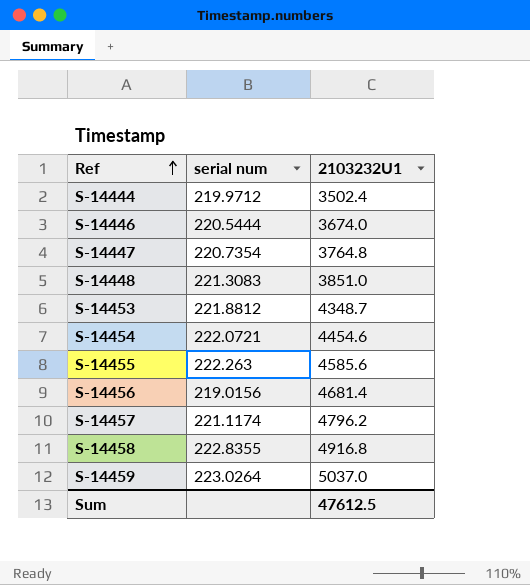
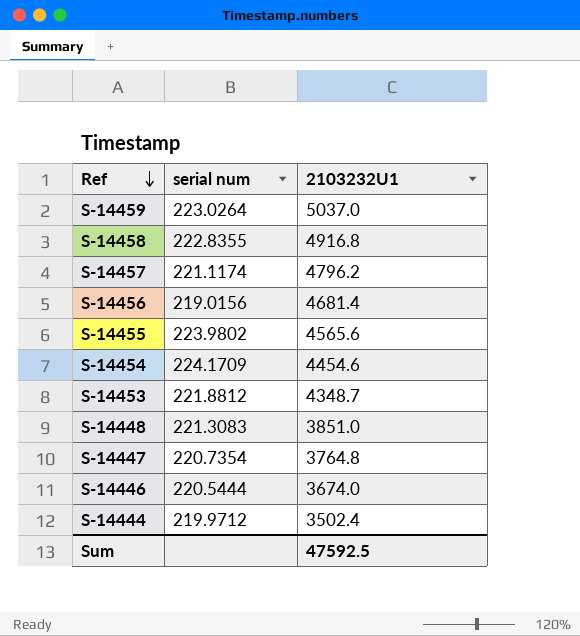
row order: Ref ascending -> Ref descending
S-14455 | serial num: 222.263 -> 223.9802
S-14455 | 2103232U1: 4585.6 -> 4565.6
S-14454 | serial num: 222.0721 -> 224.1709
Sum | 2103232U1: 47612.5 -> 47592.5

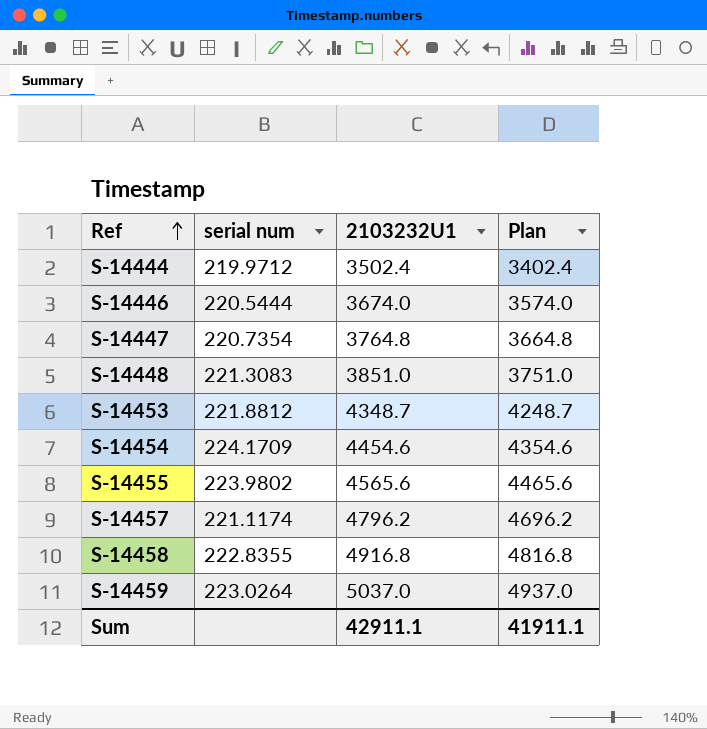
row order: Ref descending -> Ref ascending
column Plan | formula: none -> [2103232U1] - 100
row S-14456: 219.0156 | 4681.4 -> none
Sum | 2103232U1: 47592.5 -> 42911.1

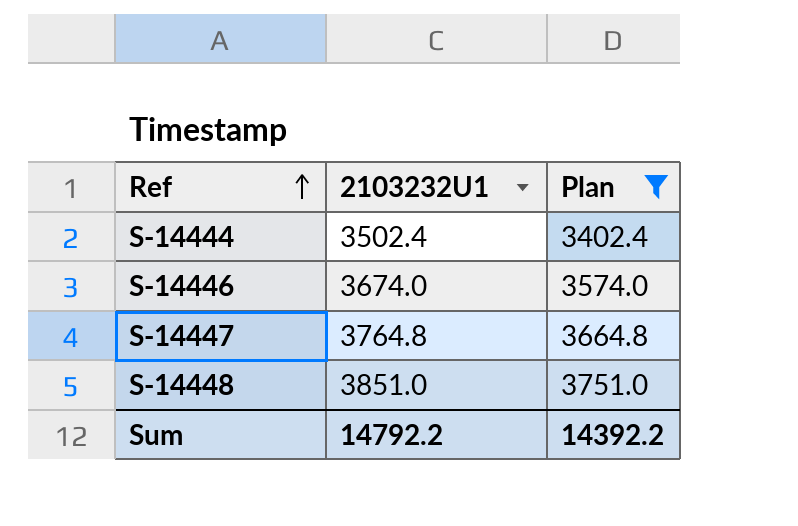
filter: none -> Plan <= 3751.0
column serial num | position: 2 -> none
Sum | 2103232U1: 42911.1 -> 14792.2
Sum | Plan: 41911.1 -> 14392.2

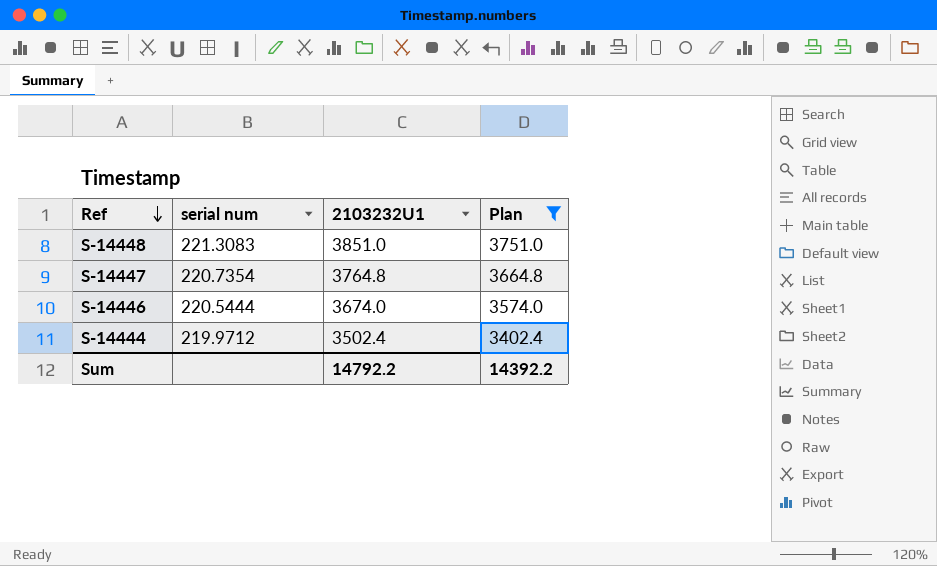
row order: Ref ascending -> Ref descending
column serial num | position: none -> 2

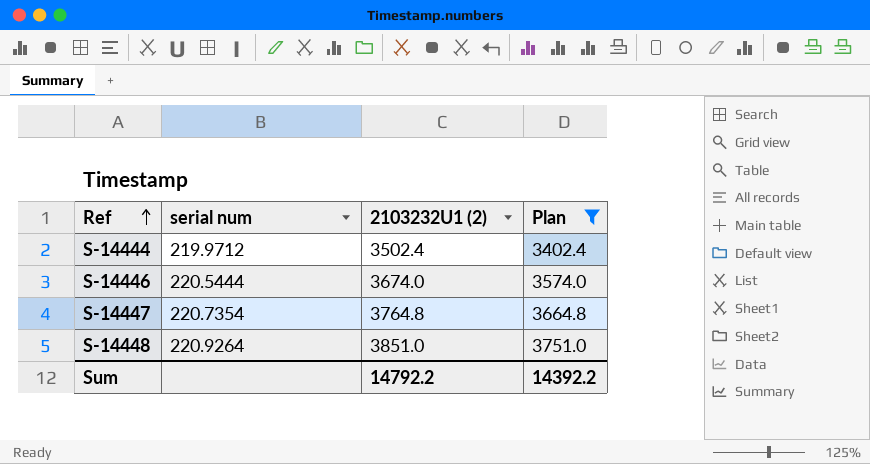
row order: Ref descending -> Ref ascending
column name: 2103232U1 -> 2103232U1 (2)
S-14448 | serial num: 221.3083 -> 220.9264

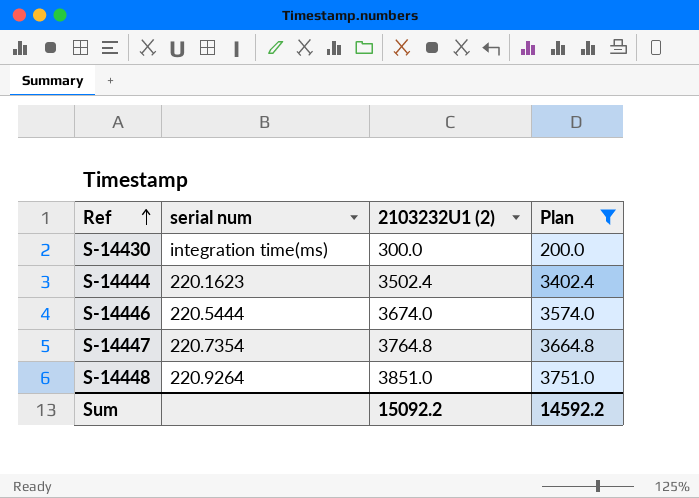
row S-14430: none -> integration time(ms) | 300.0 | 200.0
S-14444 | serial num: 219.9712 -> 220.1623
Sum | 2103232U1 (2): 14792.2 -> 15092.2
Sum | Plan: 14392.2 -> 14592.2

